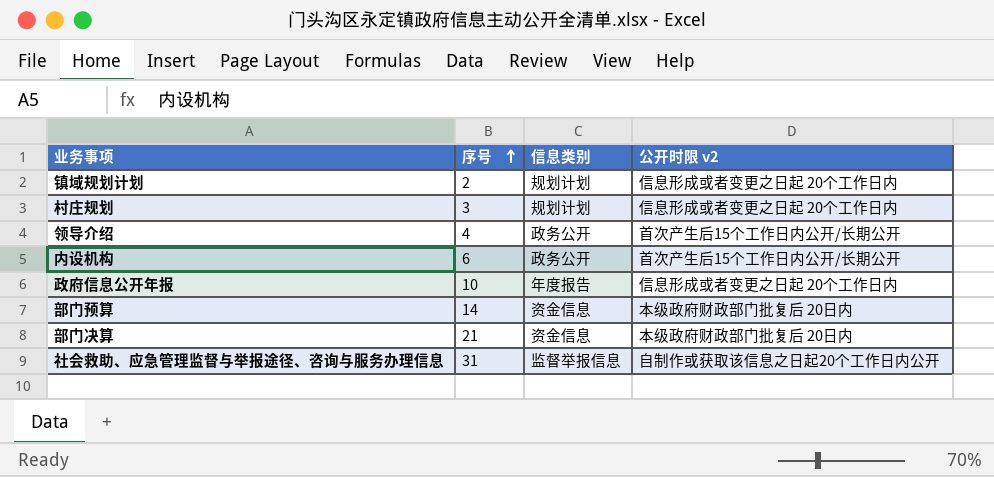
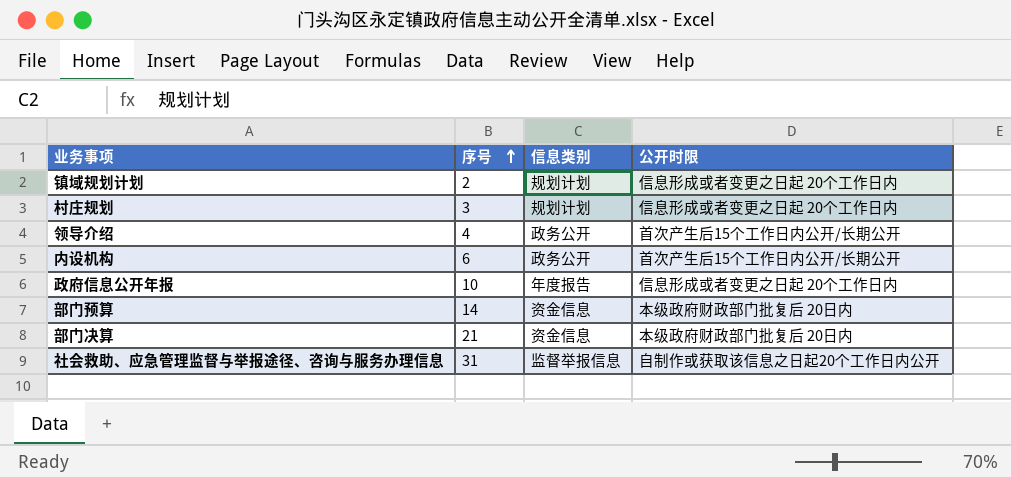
column name: 公开时限 v2 -> 公开时限

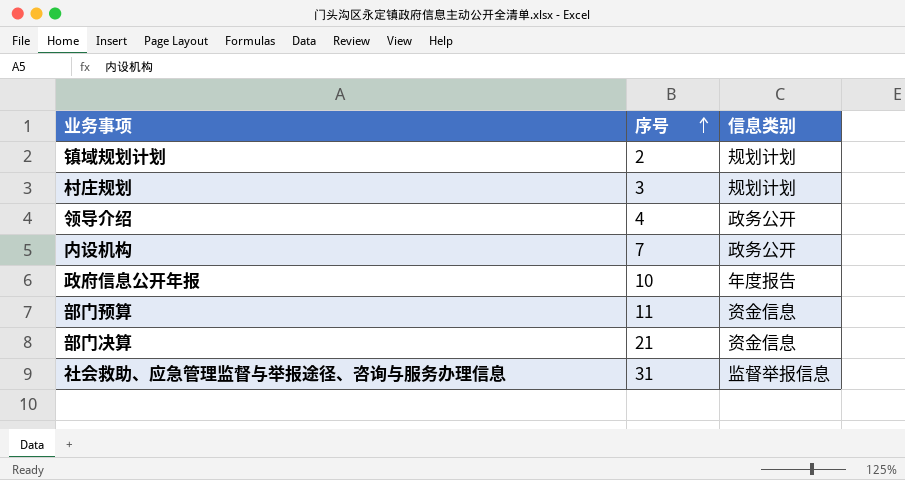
column 公开时限 | position: 4 -> none
内设机构 | 序号: 6 -> 7
部门预算 | 序号: 14 -> 11

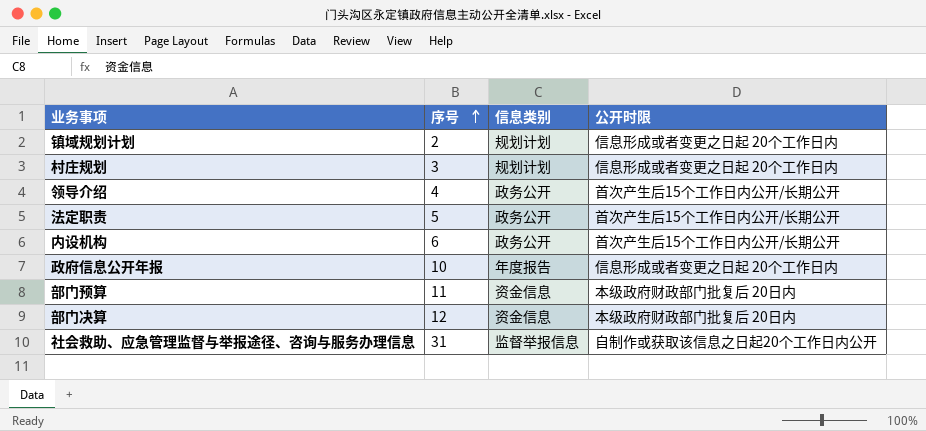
column 公开时限 | position: none -> 4
row 法定职责: none -> 5 | 政务公开 | 首次产生后15个工作日内公开/长期公开
内设机构 | 序号: 7 -> 6
部门决算 | 序号: 21 -> 12

